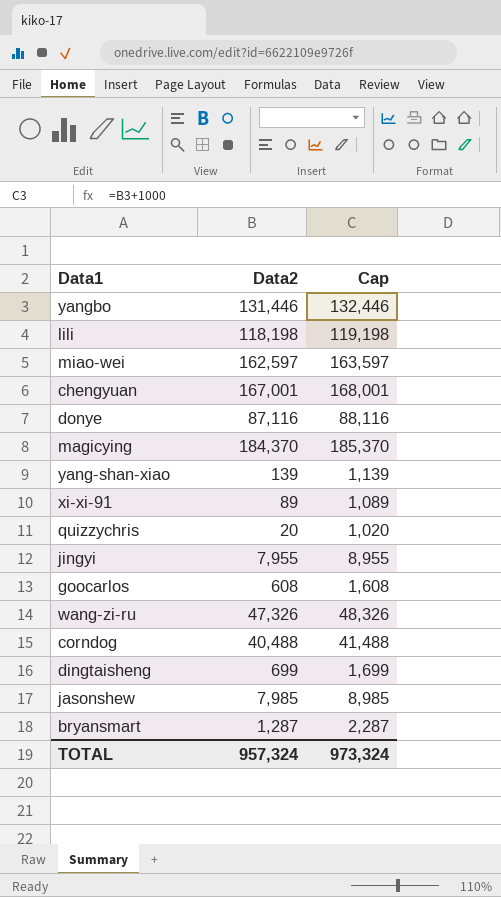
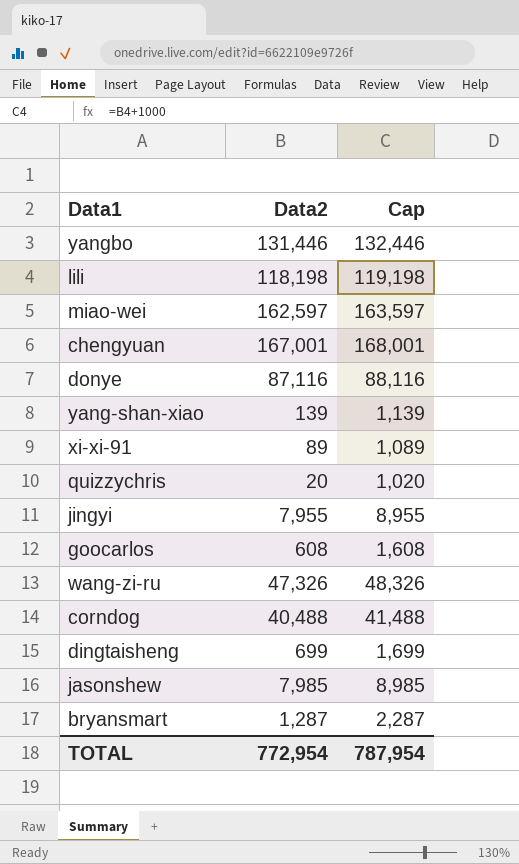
row magicying: 184,370 | 185,370 -> none
TOTAL | Data2: 957,324 -> 772,954
TOTAL | Cap: 973,324 -> 787,954

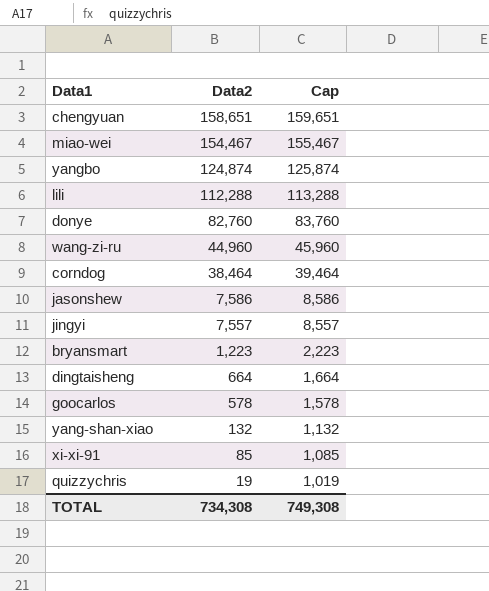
row order: none -> Data2 descending
chengyuan | Data2: 167,001 -> 158,651
chengyuan | Cap: 168,001 -> 159,651
miao-wei | Data2: 162,597 -> 154,467
miao-wei | Cap: 163,597 -> 155,467
yangbo | Data2: 131,446 -> 124,874
yangbo | Cap: 132,446 -> 125,874
lili | Data2: 118,198 -> 112,288
lili | Cap: 119,198 -> 113,288
donye | Data2: 87,116 -> 82,760
donye | Cap: 88,116 -> 83,760
wang-zi-ru | Data2: 47,326 -> 44,960
wang-zi-ru | Cap: 48,326 -> 45,960
corndog | Data2: 40,488 -> 38,464
corndog | Cap: 41,488 -> 39,464
jasonshew | Data2: 7,985 -> 7,586
jasonshew | Cap: 8,985 -> 8,586
jingyi | Data2: 7,955 -> 7,557
jingyi | Cap: 8,955 -> 8,557
bryansmart | Data2: 1,287 -> 1,223
bryansmart | Cap: 2,287 -> 2,223
dingtaisheng | Data2: 699 -> 664
dingtaisheng | Cap: 1,699 -> 1,664
goocarlos | Data2: 608 -> 578
goocarlos | Cap: 1,608 -> 1,578
yang-shan-xiao | Data2: 139 -> 132
yang-shan-xiao | Cap: 1,139 -> 1,132
xi-xi-91 | Data2: 89 -> 85
xi-xi-91 | Cap: 1,089 -> 1,085
quizzychris | Data2: 20 -> 19
quizzychris | Cap: 1,020 -> 1,019
TOTAL | Data2: 772,954 -> 734,308
TOTAL | Cap: 787,954 -> 749,308

